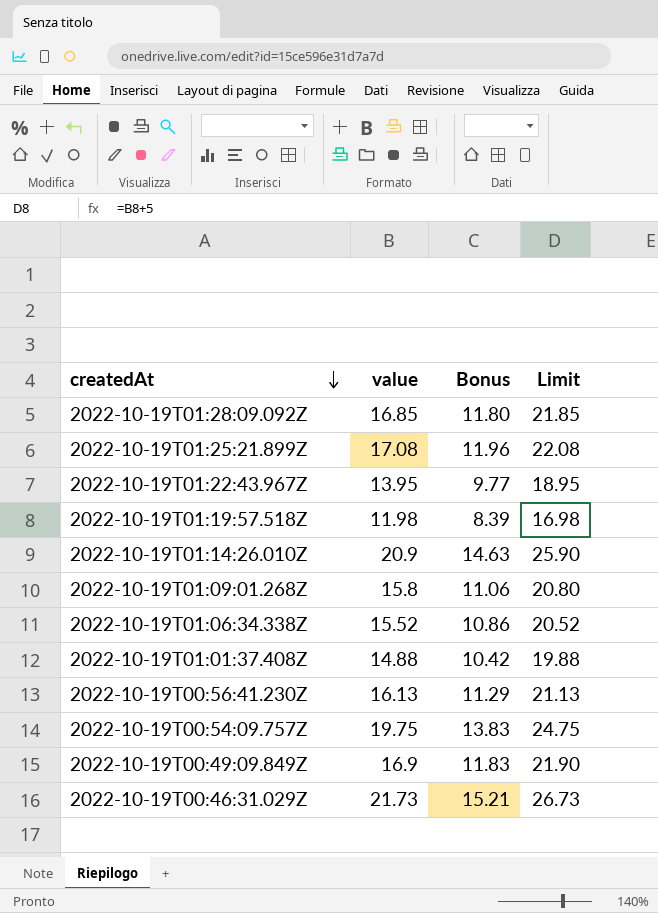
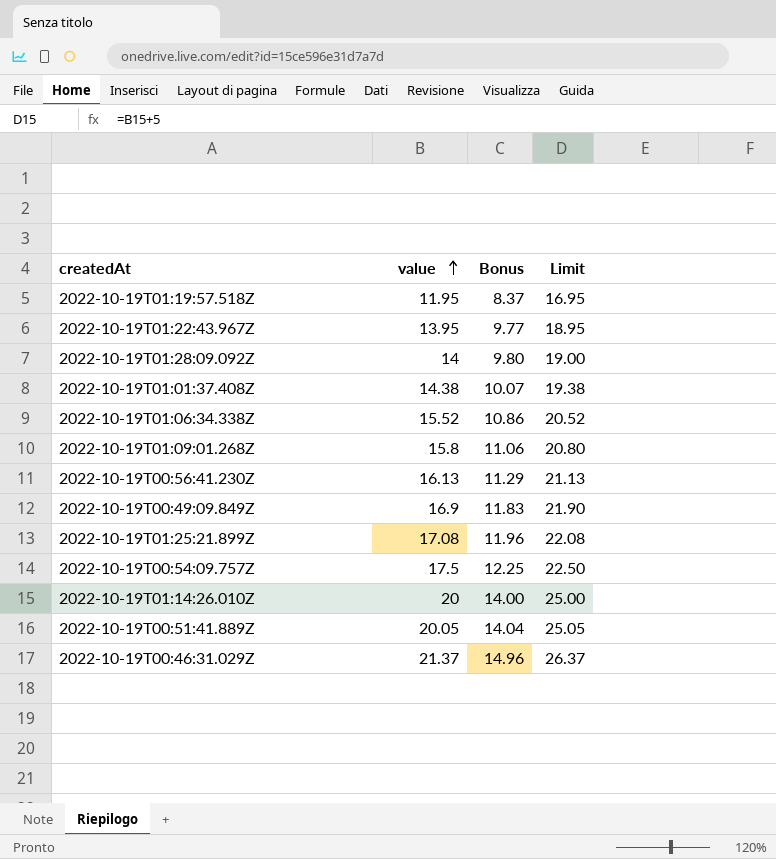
row order: createdAt descending -> value ascending
2022-10-19T01:19:57.518Z | value: 11.98 -> 11.95
2022-10-19T01:19:57.518Z | Bonus: 8.39 -> 8.37
2022-10-19T01:19:57.518Z | Limit: 16.98 -> 16.95
2022-10-19T01:28:09.092Z | value: 16.85 -> 14
2022-10-19T01:28:09.092Z | Bonus: 11.80 -> 9.80
2022-10-19T01:28:09.092Z | Limit: 21.85 -> 19.00
2022-10-19T01:01:37.408Z | value: 14.88 -> 14.38
2022-10-19T01:01:37.408Z | Bonus: 10.42 -> 10.07
2022-10-19T01:01:37.408Z | Limit: 19.88 -> 19.38
2022-10-19T00:54:09.757Z | value: 19.75 -> 17.5
2022-10-19T00:54:09.757Z | Bonus: 13.83 -> 12.25
2022-10-19T00:54:09.757Z | Limit: 24.75 -> 22.50
2022-10-19T01:14:26.010Z | value: 20.9 -> 20
2022-10-19T01:14:26.010Z | Bonus: 14.63 -> 14.00
2022-10-19T01:14:26.010Z | Limit: 25.90 -> 25.00
row 2022-10-19T00:51:41.889Z: none -> 20.05 | 14.04 | 25.05
2022-10-19T00:46:31.029Z | value: 21.73 -> 21.37
2022-10-19T00:46:31.029Z | Bonus: 15.21 -> 14.96
2022-10-19T00:46:31.029Z | Limit: 26.73 -> 26.37

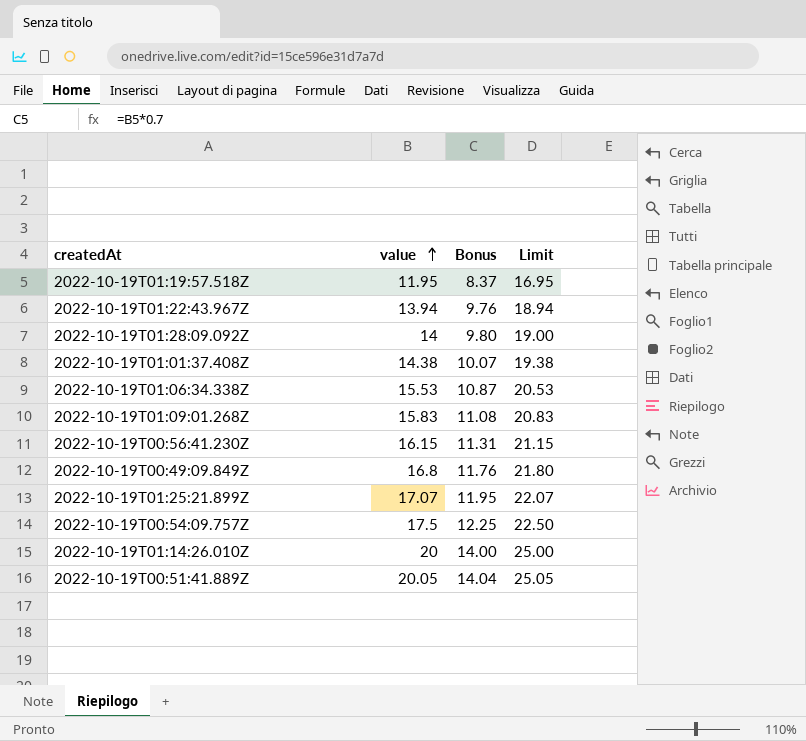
row 2022-10-19T00:46:31.029Z: 21.37 | 14.96 | 26.37 -> none
2022-10-19T01:22:43.967Z | value: 13.95 -> 13.94
2022-10-19T01:22:43.967Z | Bonus: 9.77 -> 9.76
2022-10-19T01:22:43.967Z | Limit: 18.95 -> 18.94
2022-10-19T01:06:34.338Z | value: 15.52 -> 15.53
2022-10-19T01:06:34.338Z | Bonus: 10.86 -> 10.87
2022-10-19T01:06:34.338Z | Limit: 20.52 -> 20.53
2022-10-19T01:09:01.268Z | value: 15.8 -> 15.83
2022-10-19T01:09:01.268Z | Bonus: 11.06 -> 11.08
2022-10-19T01:09:01.268Z | Limit: 20.80 -> 20.83
2022-10-19T00:56:41.230Z | value: 16.13 -> 16.15
2022-10-19T00:56:41.230Z | Bonus: 11.29 -> 11.31
2022-10-19T00:56:41.230Z | Limit: 21.13 -> 21.15
2022-10-19T00:49:09.849Z | value: 16.9 -> 16.8
2022-10-19T00:49:09.849Z | Bonus: 11.83 -> 11.76
2022-10-19T00:49:09.849Z | Limit: 21.90 -> 21.80
2022-10-19T01:25:21.899Z | value: 17.08 -> 17.07
2022-10-19T01:25:21.899Z | Bonus: 11.96 -> 11.95
2022-10-19T01:25:21.899Z | Limit: 22.08 -> 22.07

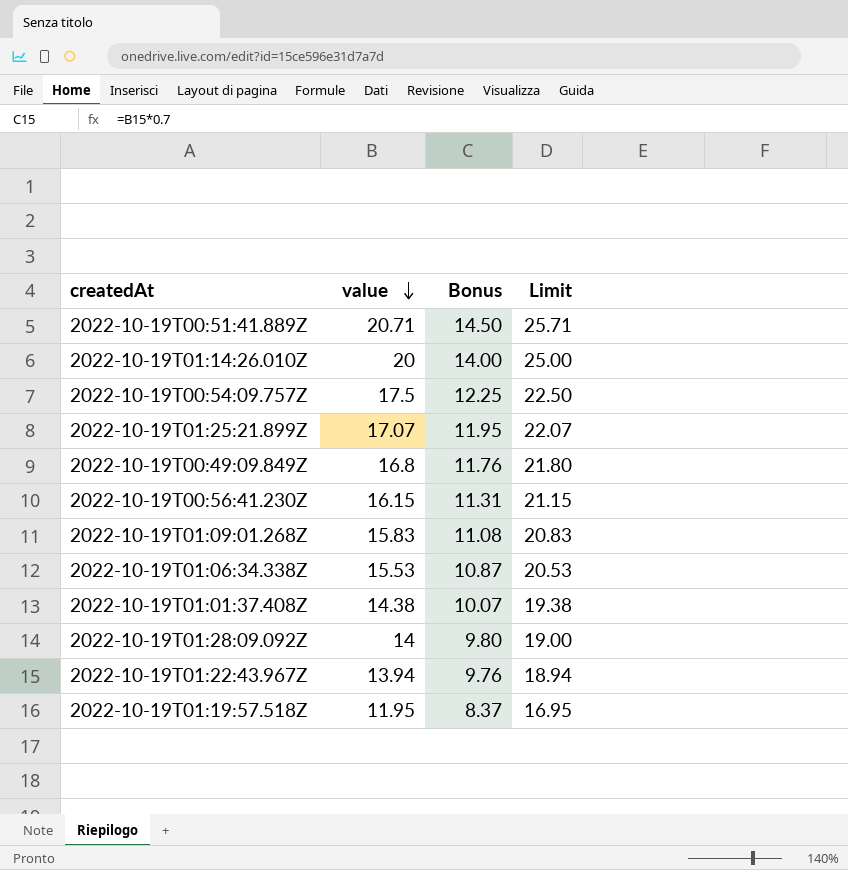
row order: value ascending -> value descending
2022-10-19T00:51:41.889Z | value: 20.05 -> 20.71
2022-10-19T00:51:41.889Z | Bonus: 14.04 -> 14.50
2022-10-19T00:51:41.889Z | Limit: 25.05 -> 25.71

